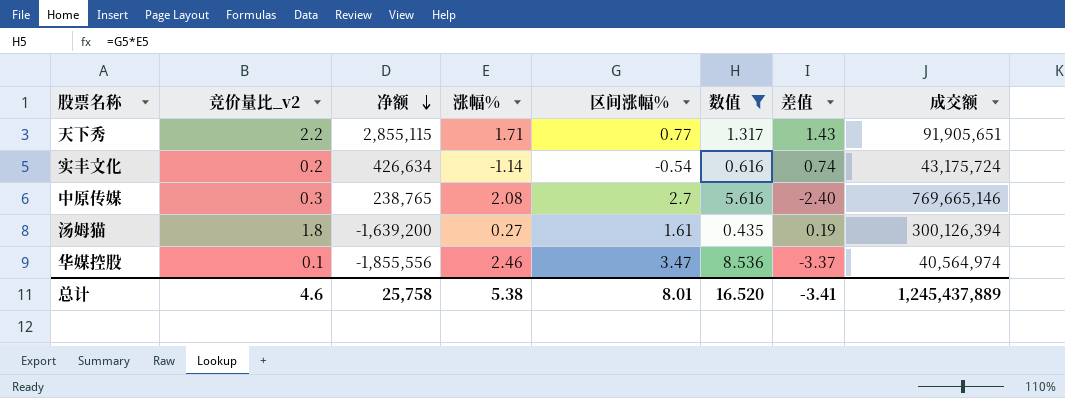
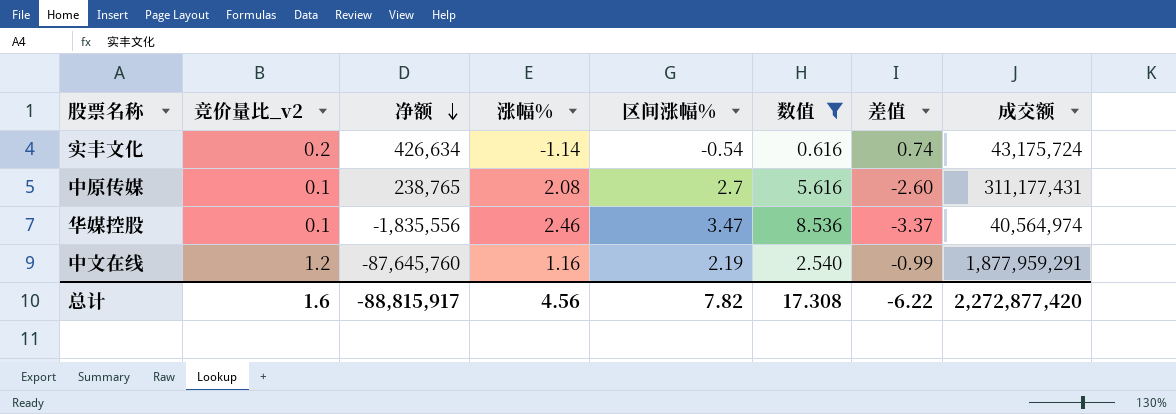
row 天下秀: 2.2 | 2,855,115 | 1.71 | 0.77 | 1.317 | 1.43 | 91,905,651 -> none
row 汤姆猫: 1.8 | -1,639,200 | 0.27 | 1.61 | 0.435 | 0.19 | 300,126,394 -> none
中原传媒 | 竞价量比_v2: 0.3 -> 0.1
中原传媒 | 差值: -2.40 -> -2.60
中原传媒 | 成交额: 769,665,146 -> 311,177,431
华媒控股 | 净额: -1,855,556 -> -1,835,556
row 中文在线: none -> 1.2 | -87,645,760 | 1.16 | 2.19 | 2.540 | -0.99 | 1,877,959,291
总计 | 竞价量比_v2: 4.6 -> 1.6
总计 | 净额: 25,758 -> -88,815,917
总计 | 涨幅%: 5.38 -> 4.56
总计 | 区间涨幅%: 8.01 -> 7.82
总计 | 数值: 16.520 -> 17.308
总计 | 差值: -3.41 -> -6.22
总计 | 成交额: 1,245,437,889 -> 2,272,877,420

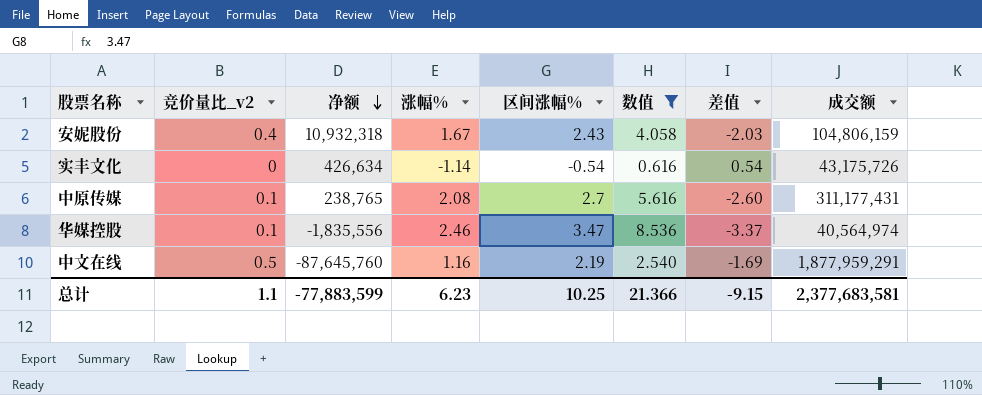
row 安妮股份: none -> 0.4 | 10,932,318 | 1.67 | 2.43 | 4.058 | -2.03 | 104,806,159
实丰文化 | 竞价量比_v2: 0.2 -> 0
实丰文化 | 差值: 0.74 -> 0.54
实丰文化 | 成交额: 43,175,724 -> 43,175,726
中文在线 | 竞价量比_v2: 1.2 -> 0.5
中文在线 | 差值: -0.99 -> -1.69
总计 | 竞价量比_v2: 1.6 -> 1.1
总计 | 净额: -88,815,917 -> -77,883,599
总计 | 涨幅%: 4.56 -> 6.23
总计 | 区间涨幅%: 7.82 -> 10.25
总计 | 数值: 17.308 -> 21.366
总计 | 差值: -6.22 -> -9.15
总计 | 成交额: 2,272,877,420 -> 2,377,683,581

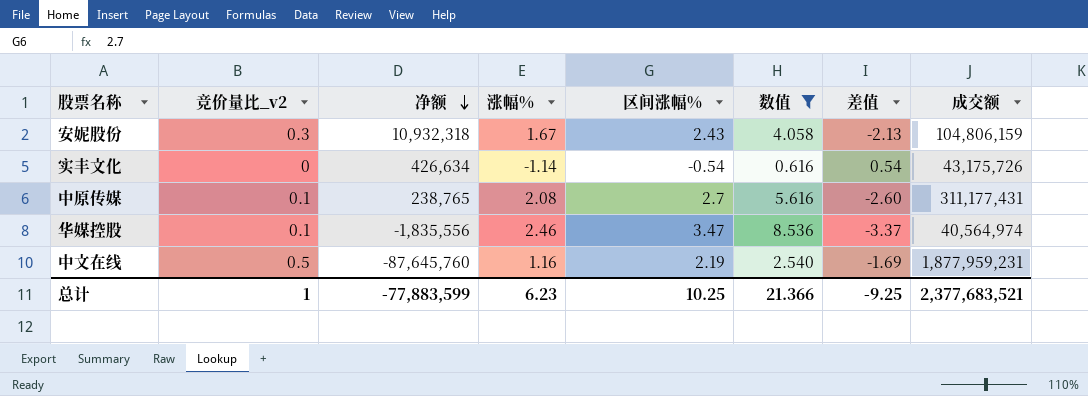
安妮股份 | 竞价量比_v2: 0.4 -> 0.3
安妮股份 | 差值: -2.03 -> -2.13
中文在线 | 成交额: 1,877,959,291 -> 1,877,959,231
总计 | 竞价量比_v2: 1.1 -> 1
总计 | 差值: -9.15 -> -9.25
总计 | 成交额: 2,377,683,581 -> 2,377,683,521

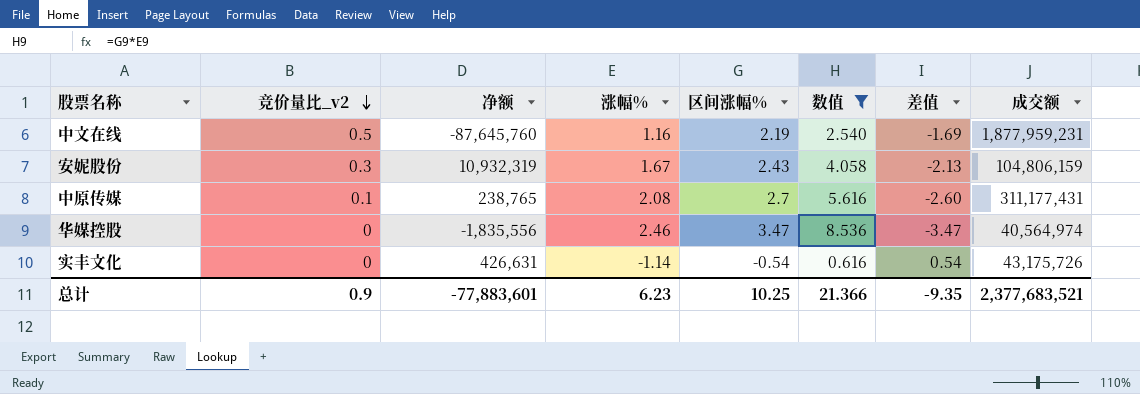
row order: 净额 descending -> 竞价量比_v2 descending
安妮股份 | 净额: 10,932,318 -> 10,932,319
华媒控股 | 竞价量比_v2: 0.1 -> 0
华媒控股 | 差值: -3.37 -> -3.47
实丰文化 | 净额: 426,634 -> 426,631
总计 | 竞价量比_v2: 1 -> 0.9
总计 | 净额: -77,883,599 -> -77,883,601
总计 | 差值: -9.25 -> -9.35

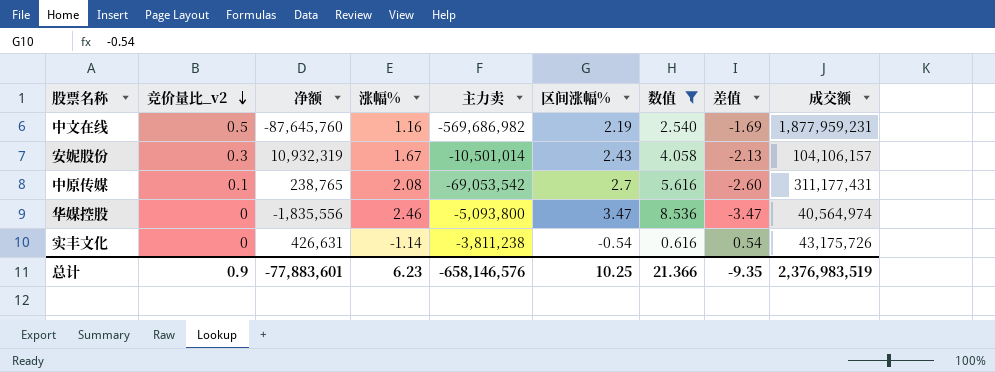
column 主力卖 | position: none -> 5
安妮股份 | 成交额: 104,806,159 -> 104,106,157
总计 | 成交额: 2,377,683,521 -> 2,376,983,519

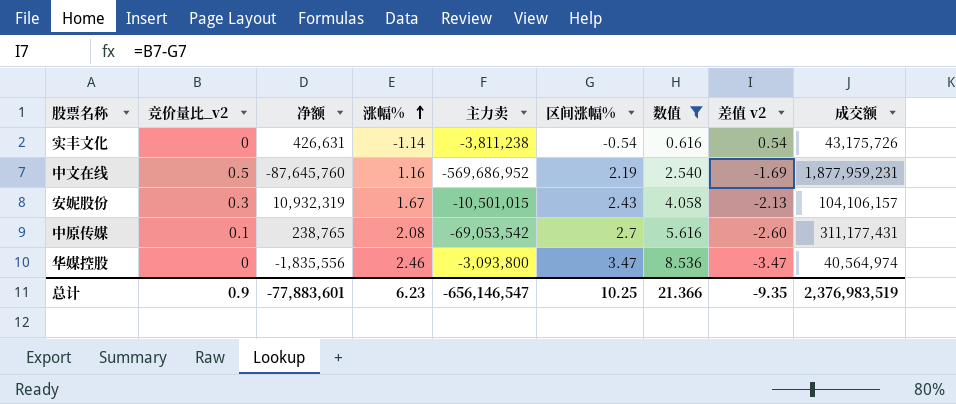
row order: 竞价量比_v2 descending -> 涨幅% ascending
column name: 差值 -> 差值 v2
中文在线 | 主力卖: -569,686,982 -> -569,686,952
安妮股份 | 主力卖: -10,501,014 -> -10,501,015
华媒控股 | 主力卖: -5,093,800 -> -3,093,800
总计 | 主力卖: -658,146,576 -> -656,146,547

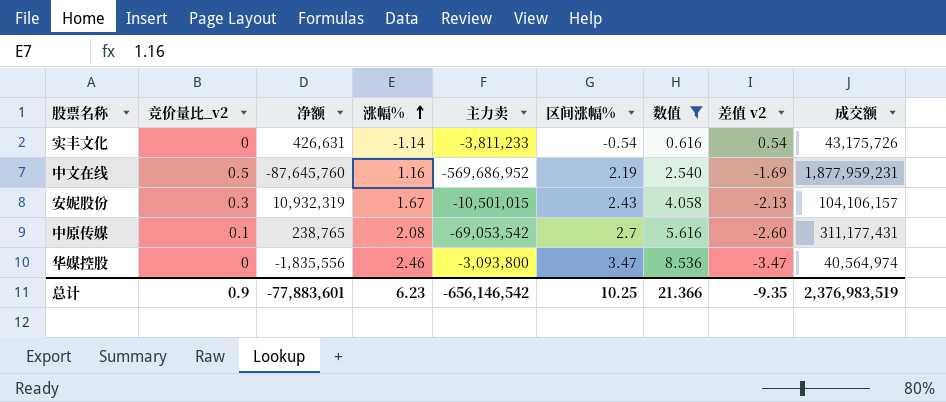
实丰文化 | 主力卖: -3,811,238 -> -3,811,233
总计 | 主力卖: -656,146,547 -> -656,146,542

